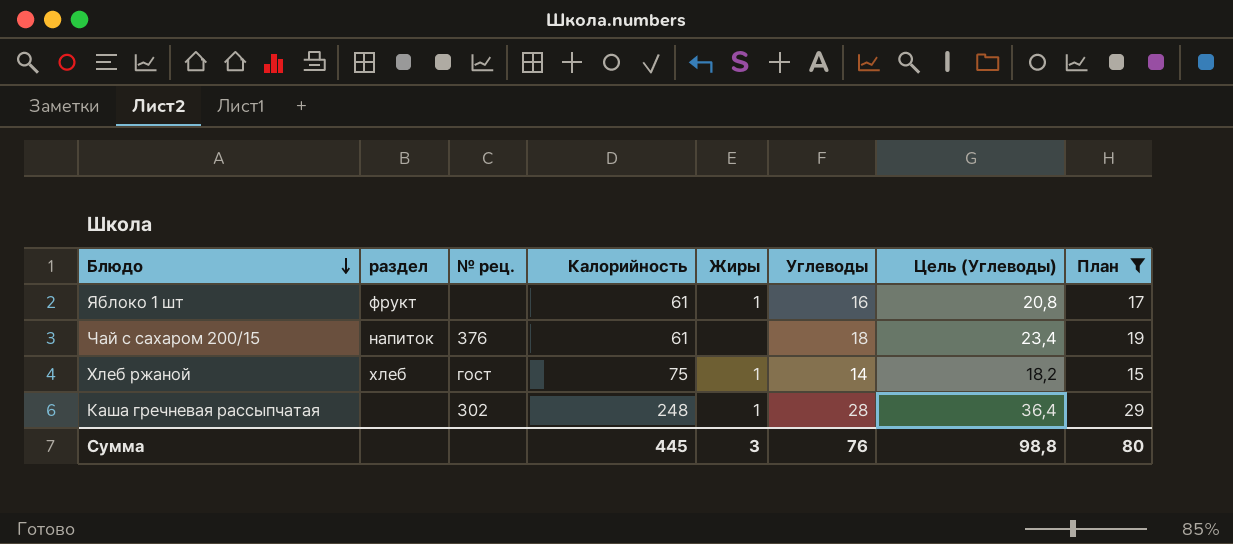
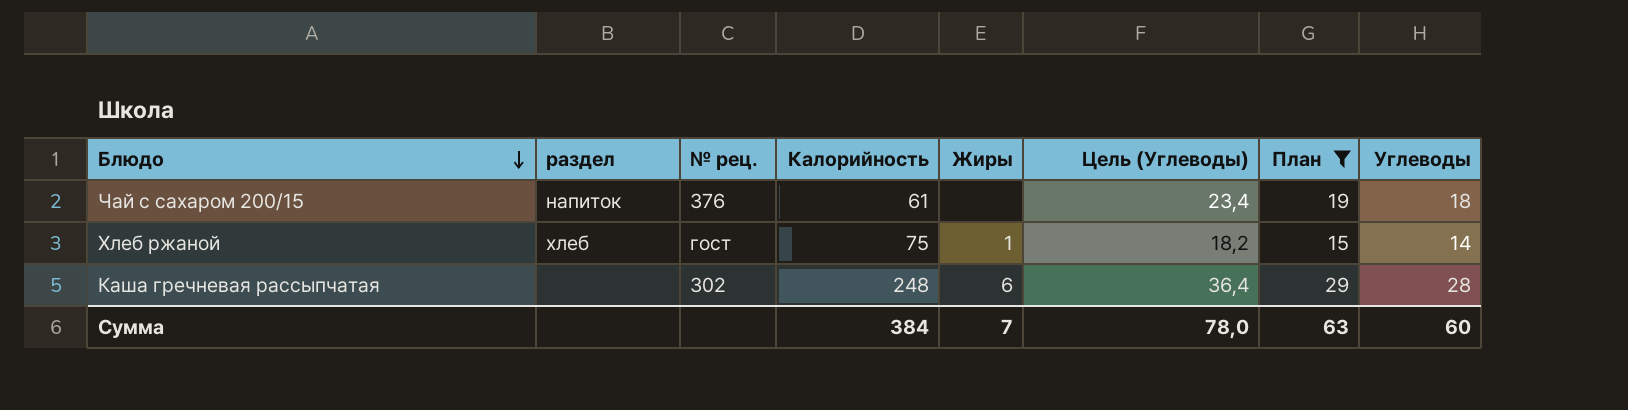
column Углеводы | position: 6 -> 8
row Яблоко 1 шт: фрукт | none | 61 | 1 | 16 | 20,8 | 17 -> none
Каша гречневая рассыпчатая | Жиры: 1 -> 6
Сумма | Калорийность: 445 -> 384
Сумма | Жиры: 3 -> 7
Сумма | Цель (Углеводы): 98,8 -> 78,0
Сумма | План: 80 -> 63
Сумма | Углеводы: 76 -> 60

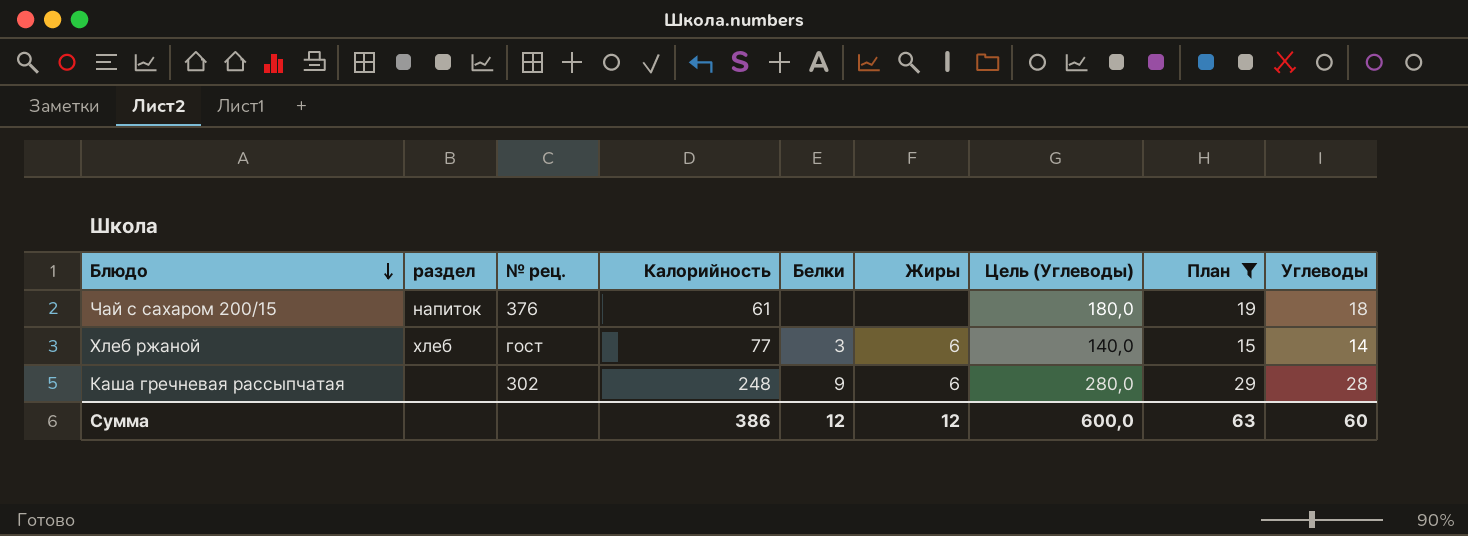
column Белки | position: none -> 5
column Цель (Углеводы) | formula: [Углеводы] * 1,3 -> [Углеводы] * 10
Хлеб ржаной | Калорийность: 75 -> 77
Хлеб ржаной | Жиры: 1 -> 6
Сумма | Калорийность: 384 -> 386
Сумма | Жиры: 7 -> 12
Сумма | Цель (Углеводы): 78,0 -> 600,0

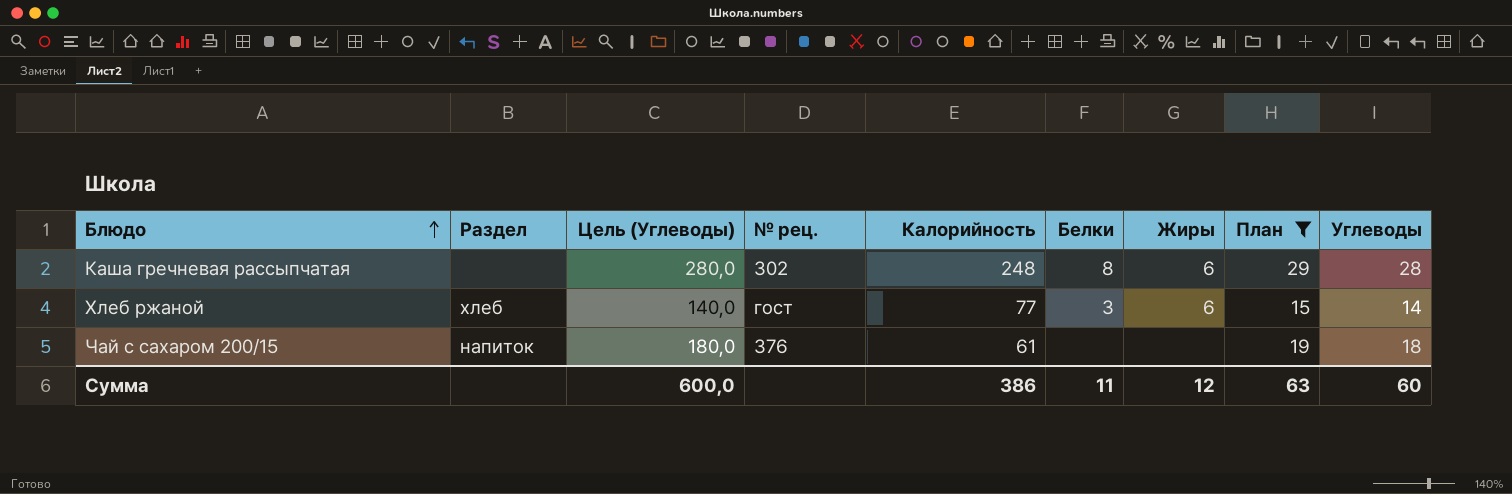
row order: Блюдо descending -> Блюдо ascending
column name: раздел -> Раздел
column Цель (Углеводы) | position: 7 -> 3
Каша гречневая рассыпчатая | Белки: 9 -> 8
Сумма | Белки: 12 -> 11

